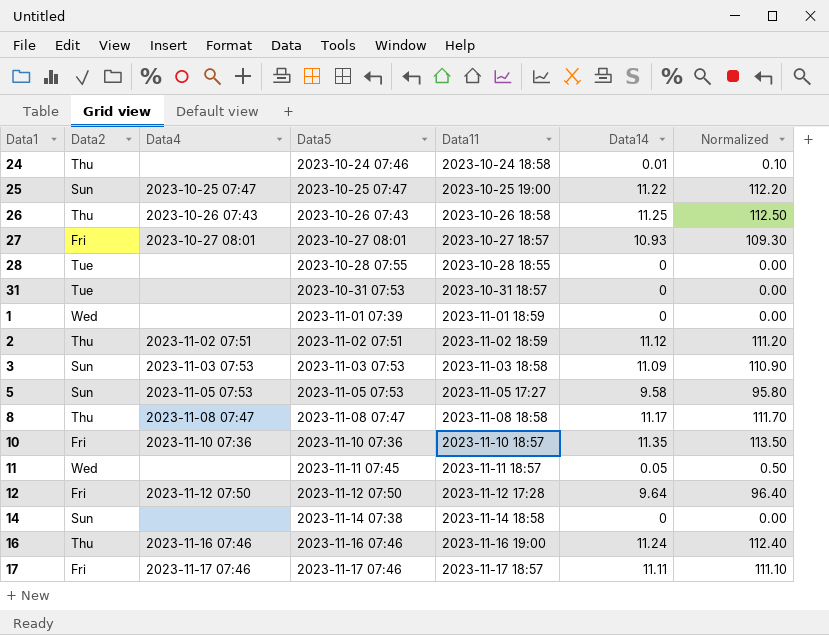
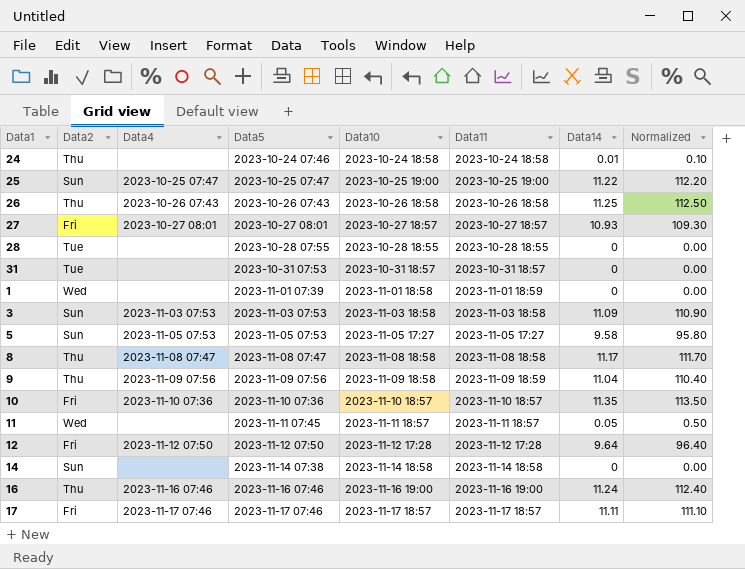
column Data10 | position: none -> 5
row 2: Thu | 2023-11-02 07:51 | 2023-11-02 07:51 | 2023-11-02 18:59 | 11.12 | 111.20 -> none
row 9: none -> Thu | 2023-11-09 07:56 | 2023-11-09 07:56 | 2023-11-09 18:58 | 2023-11-09 18:59 | 11.04 | 110.40

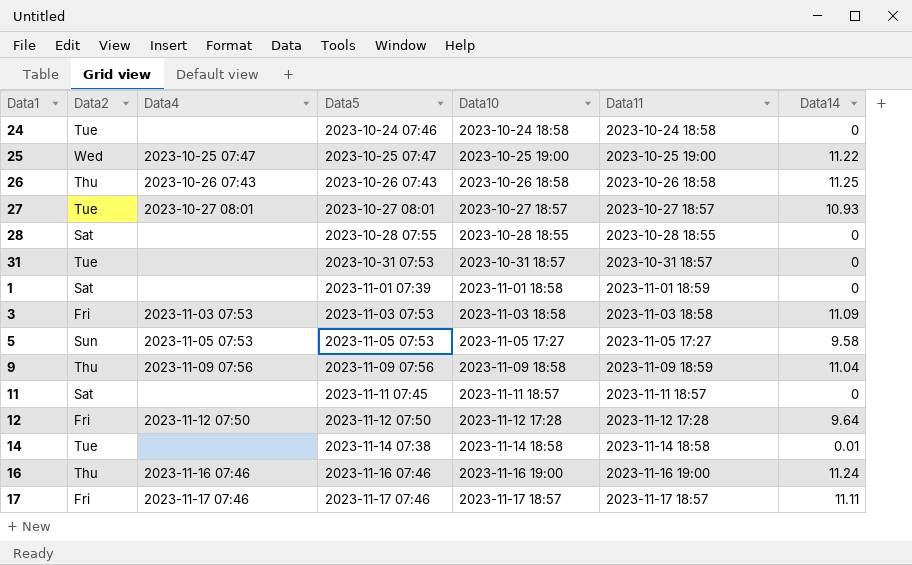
column Normalized | formula: [Data14] * 10 -> none
row 8: Thu | 2023-11-08 07:47 | 2023-11-08 07:47 | 2023-11-08 18:58 | 2023-11-08 18:58 | 11.17 | 111.70 -> none
row 10: Fri | 2023-11-10 07:36 | 2023-11-10 07:36 | 2023-11-10 18:57 | 2023-11-10 18:57 | 11.35 | 113.50 -> none
24 | Data2: Thu -> Tue
24 | Data14: 0.01 -> 0
25 | Data2: Sun -> Wed
27 | Data2: Fri -> Tue
28 | Data2: Tue -> Sat
1 | Data2: Wed -> Sat
3 | Data2: Sun -> Fri
11 | Data2: Wed -> Sat
11 | Data14: 0.05 -> 0
14 | Data2: Sun -> Tue
14 | Data14: 0 -> 0.01

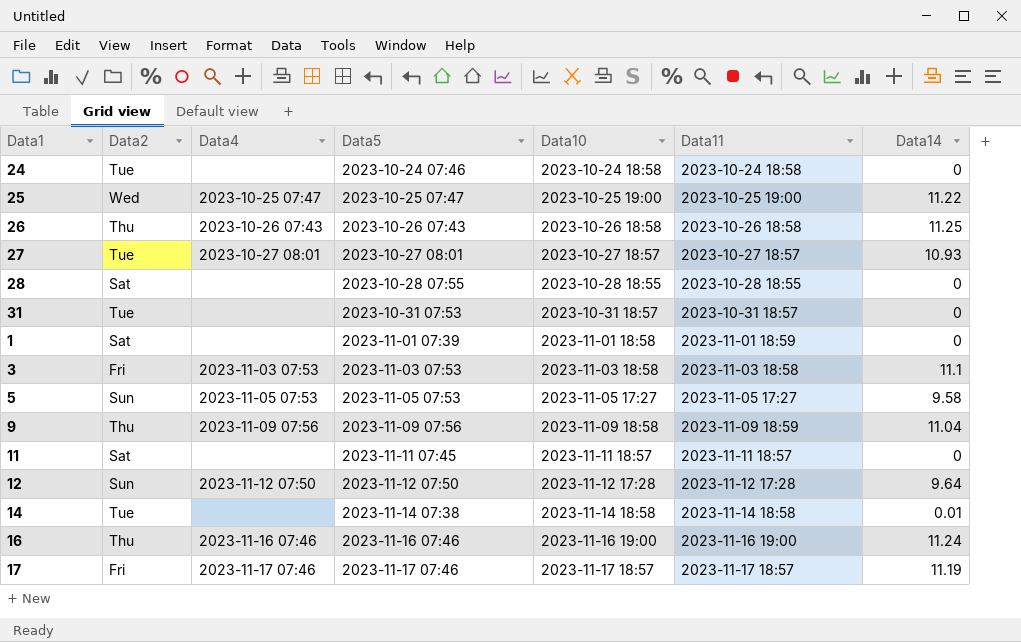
3 | Data14: 11.09 -> 11.1
12 | Data2: Fri -> Sun
17 | Data14: 11.11 -> 11.19

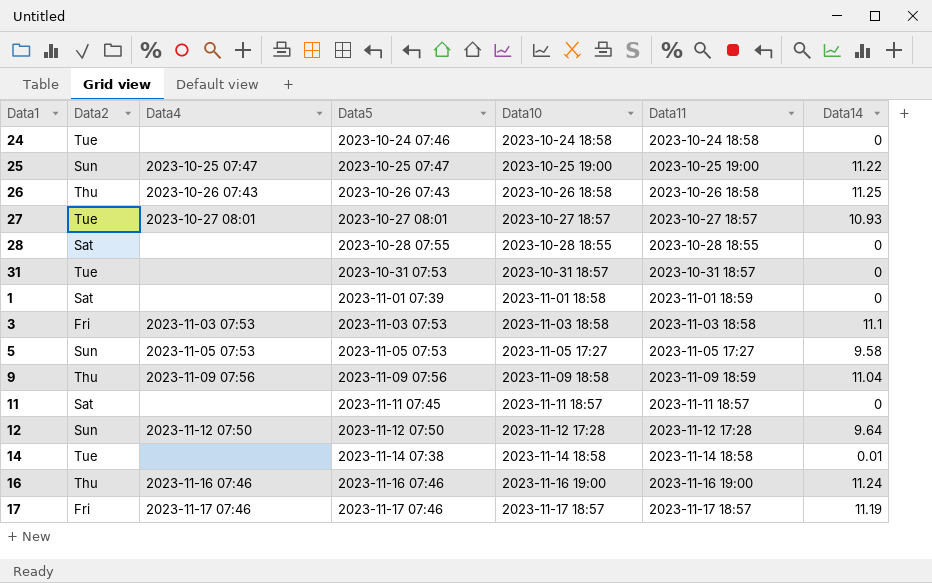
25 | Data2: Wed -> Sun

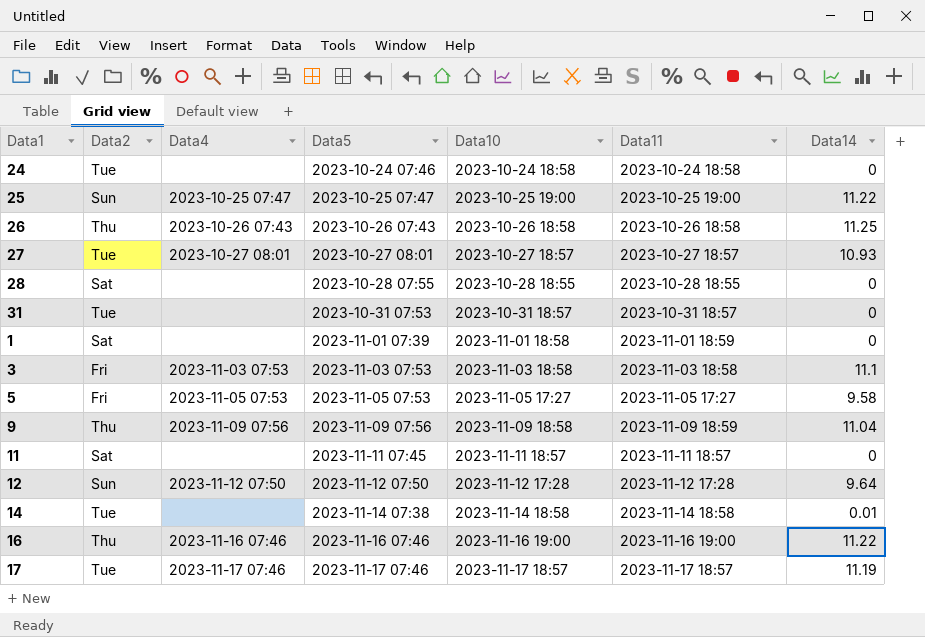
5 | Data2: Sun -> Fri
16 | Data14: 11.24 -> 11.22
17 | Data2: Fri -> Tue

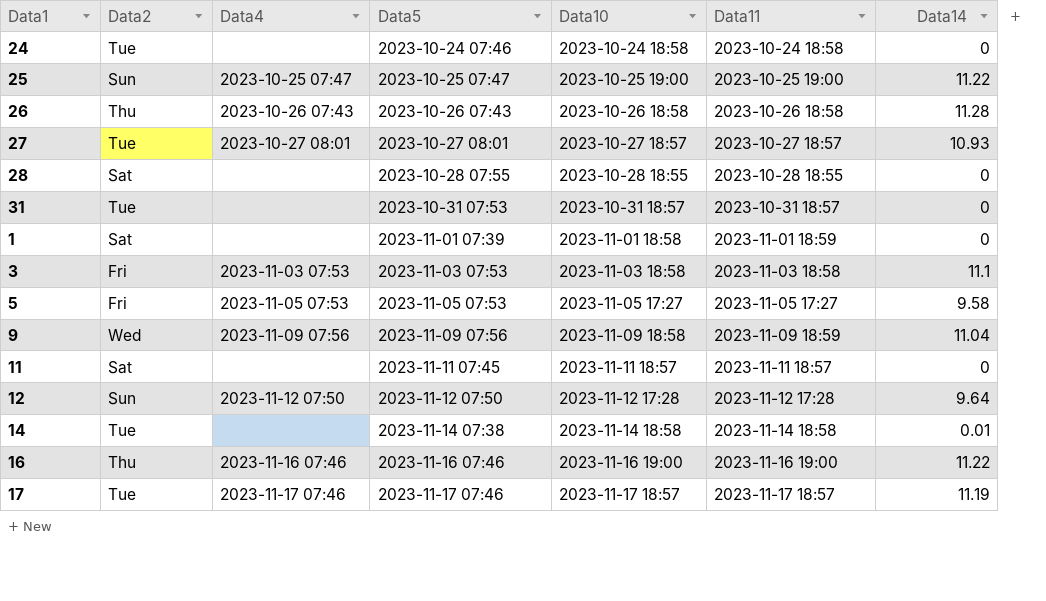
26 | Data14: 11.25 -> 11.28
9 | Data2: Thu -> Wed

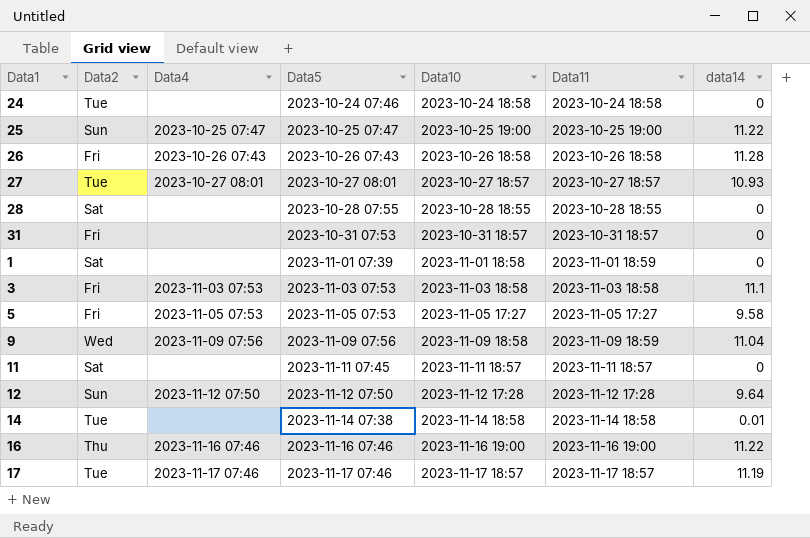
column name: Data14 -> data14
26 | Data2: Thu -> Fri
31 | Data2: Tue -> Fri

